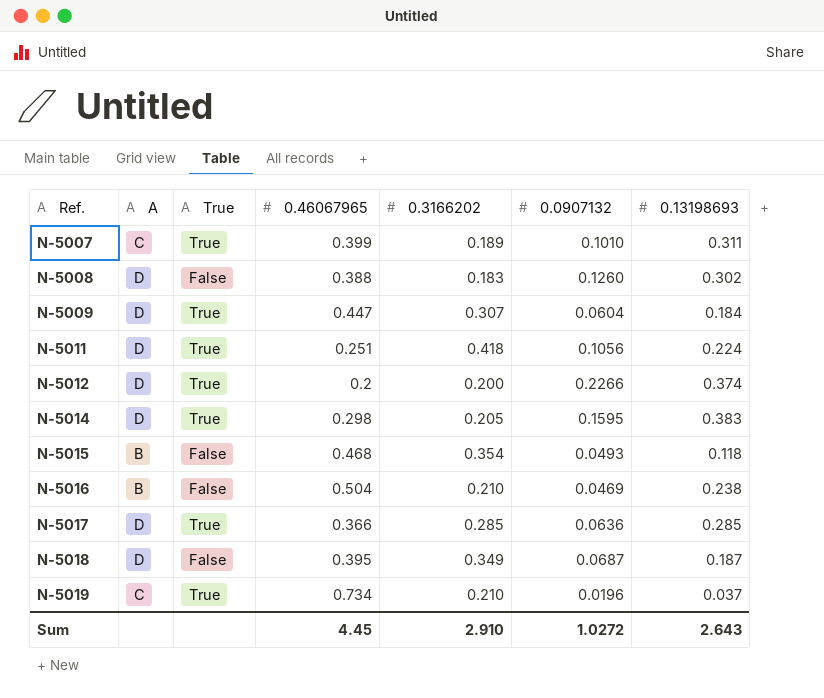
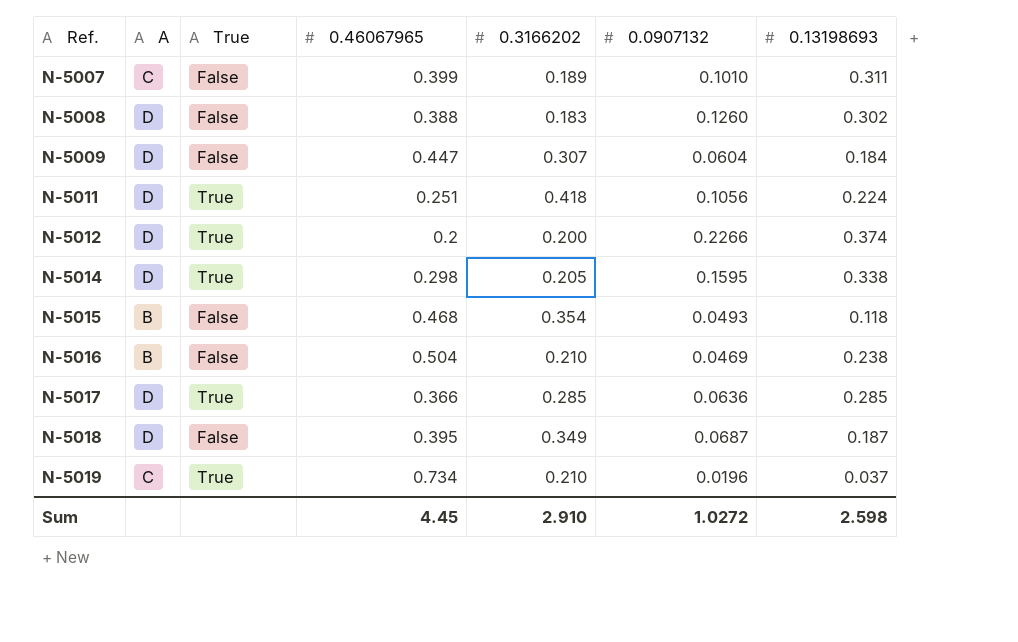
N-5007 | True: True -> False
N-5009 | True: True -> False
N-5014 | 0.13198693: 0.383 -> 0.338
Sum | 0.13198693: 2.643 -> 2.598

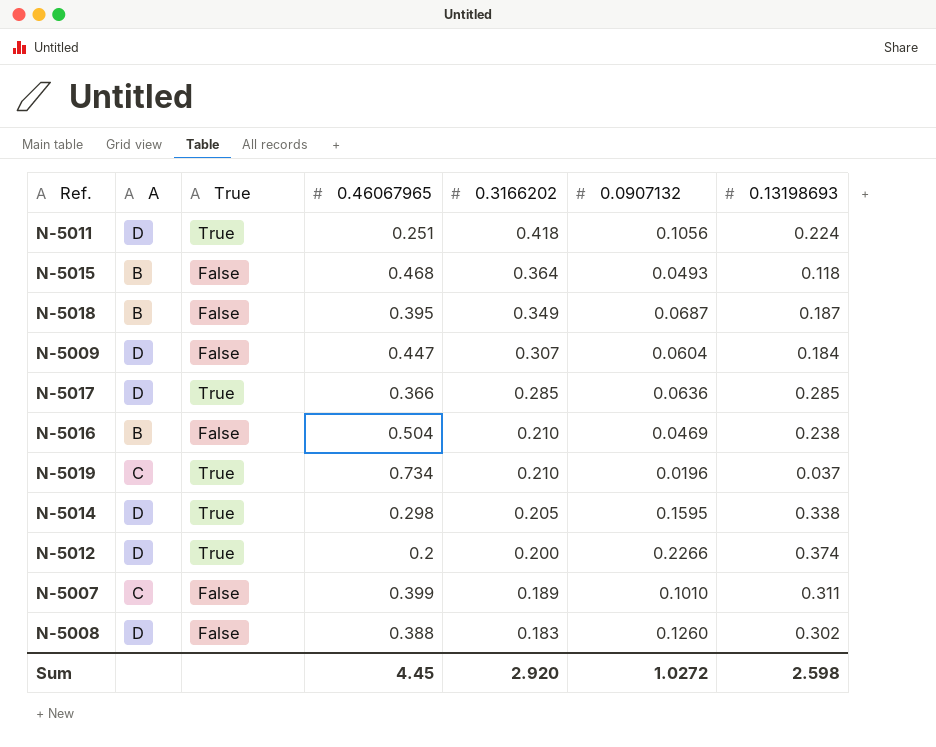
row order: Ref. ascending -> 0.3166202 descending
N-5015 | 0.3166202: 0.354 -> 0.364
N-5018 | A: D -> B
Sum | 0.3166202: 2.910 -> 2.920

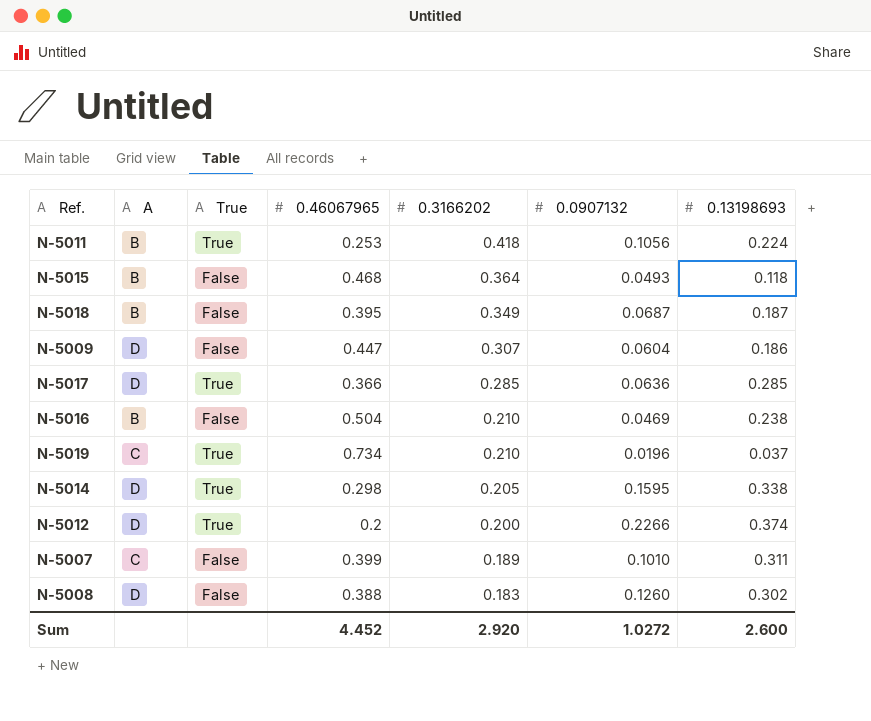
N-5011 | A: D -> B
N-5011 | 0.46067965: 0.251 -> 0.253
N-5009 | 0.13198693: 0.184 -> 0.186
Sum | 0.46067965: 4.45 -> 4.452
Sum | 0.13198693: 2.598 -> 2.600

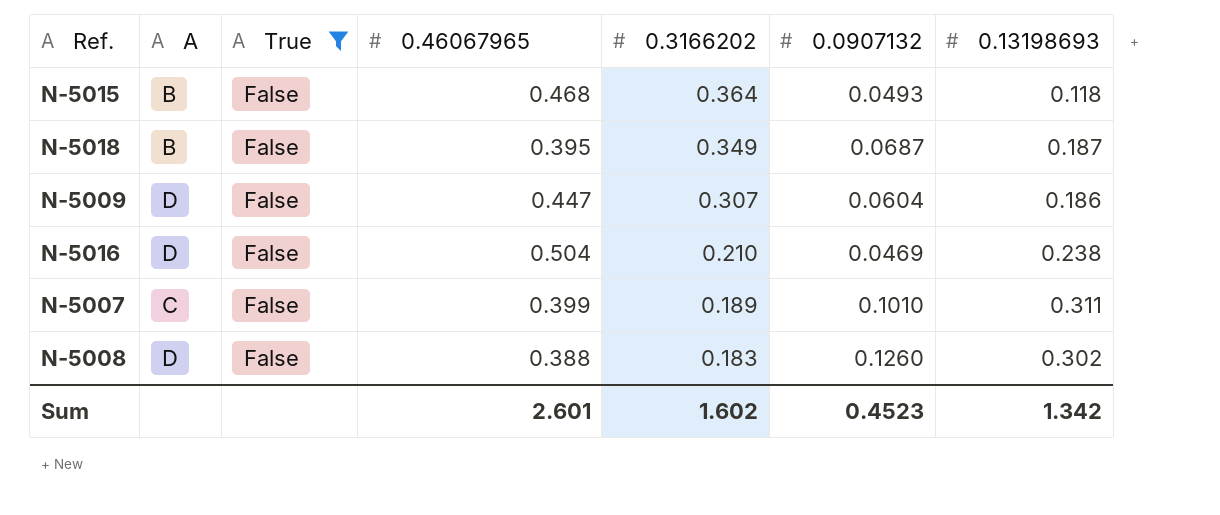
filter: none -> True = False
N-5016 | A: B -> D
Sum | 0.46067965: 4.452 -> 2.601
Sum | 0.3166202: 2.920 -> 1.602
Sum | 0.0907132: 1.0272 -> 0.4523
Sum | 0.13198693: 2.600 -> 1.342

